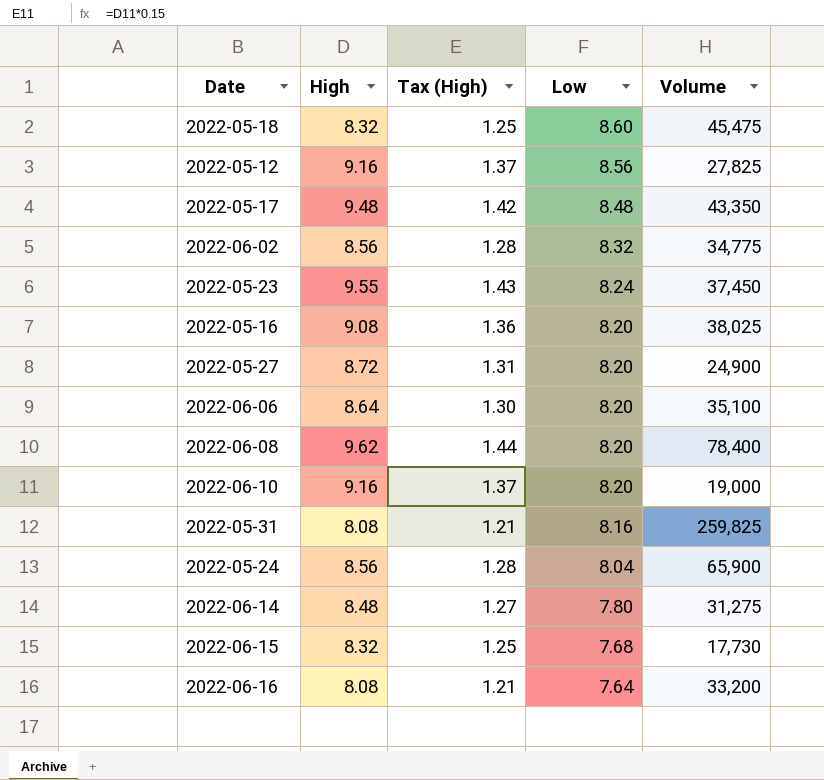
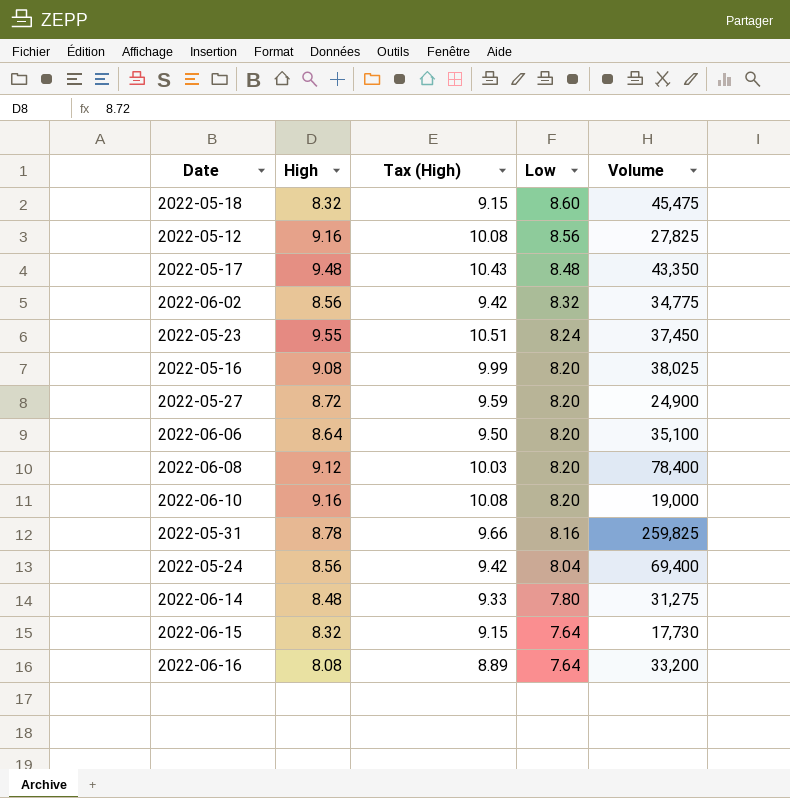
column Tax (High) | formula: [High] * 0.15 -> [High] * 1.1
2022-06-08 | High: 9.62 -> 9.12
2022-05-31 | High: 8.08 -> 8.78
2022-05-24 | Volume: 65,900 -> 69,400
2022-06-15 | Low: 7.68 -> 7.64

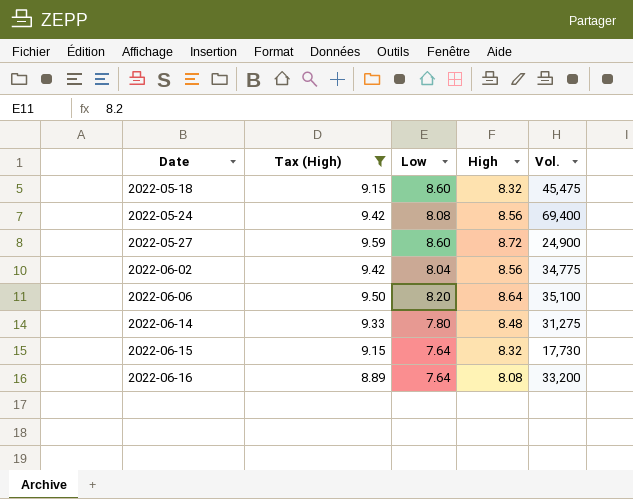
filter: none -> Tax (High) <= 9.59
row order: Low descending -> Date ascending
column High | position: 2 -> 4
column name: Volume -> Vol.
2022-05-24 | Low: 8.04 -> 8.08
2022-05-27 | Low: 8.20 -> 8.60
2022-06-02 | Low: 8.32 -> 8.04

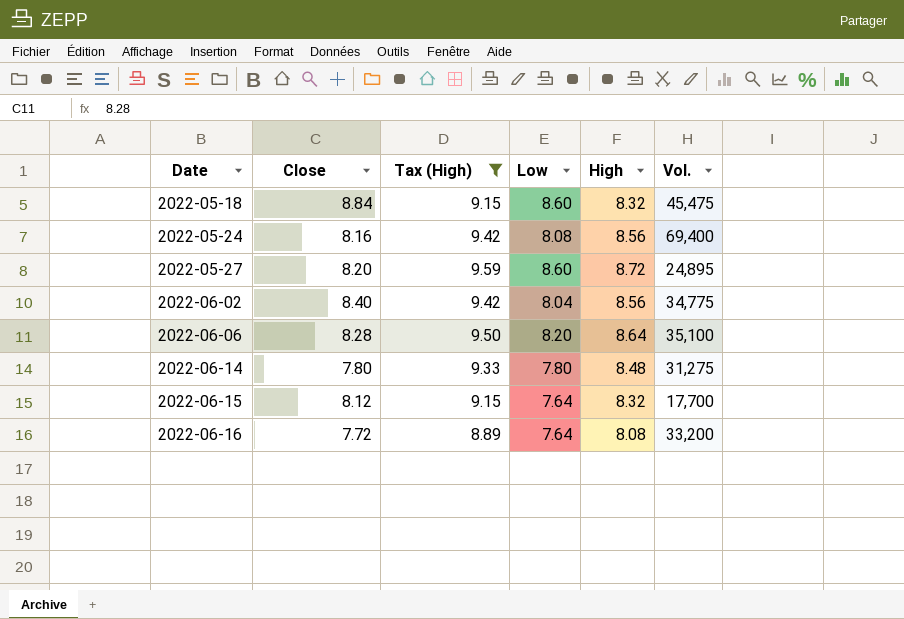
column Close | position: none -> 2
2022-05-27 | Vol.: 24,900 -> 24,895
2022-06-15 | Vol.: 17,730 -> 17,700

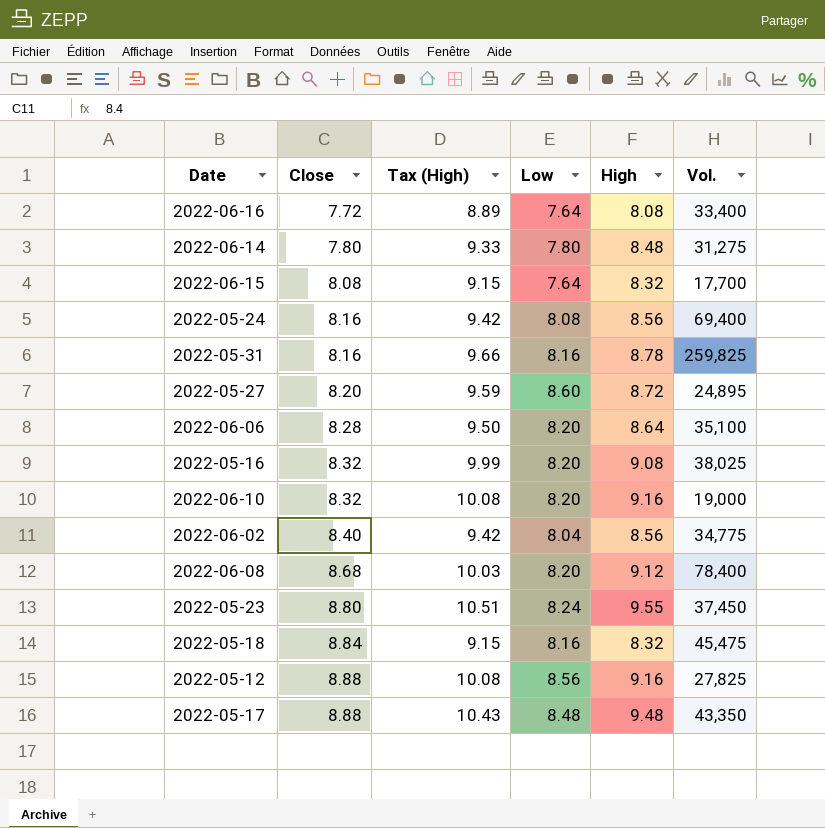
filter: Tax (High) <= 9.59 -> none
row order: Date ascending -> Close ascending
2022-06-16 | Vol.: 33,200 -> 33,400
2022-06-15 | Close: 8.12 -> 8.08
2022-05-18 | Low: 8.60 -> 8.16

